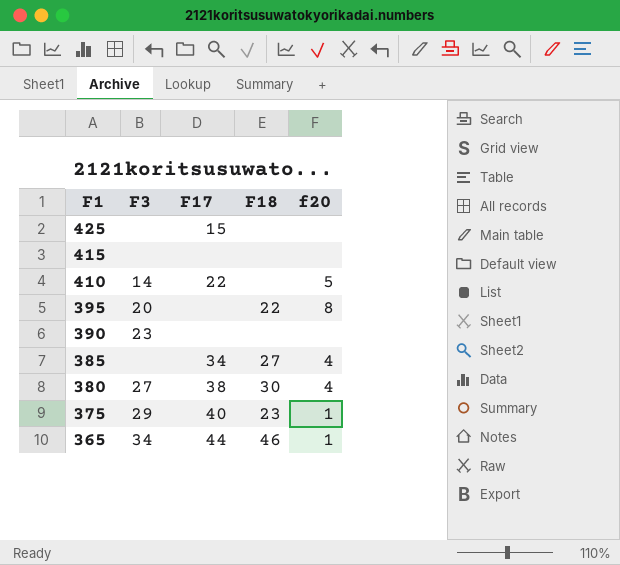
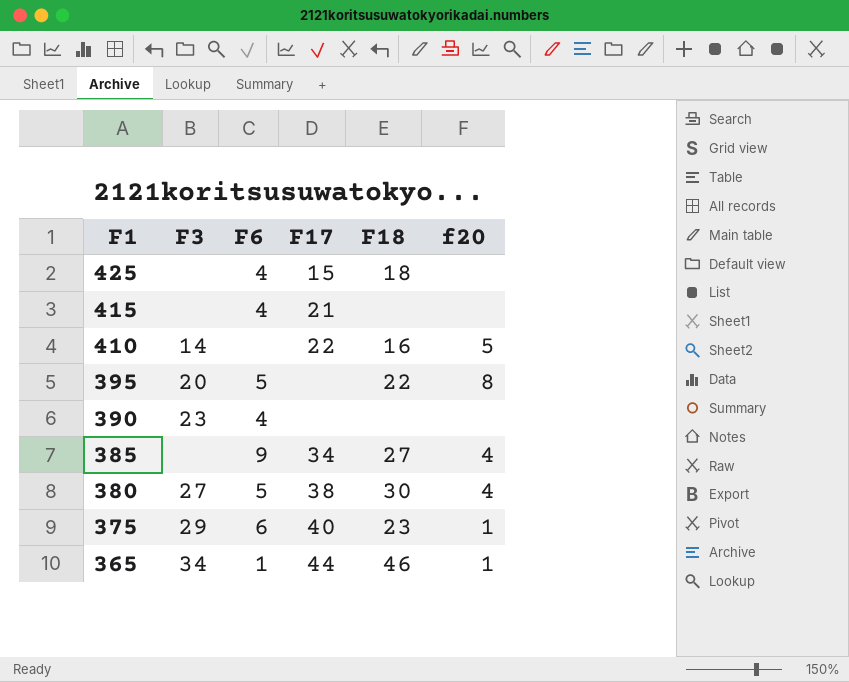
column F6 | position: none -> 3
425 | F18: none -> 18
415 | F17: none -> 21
410 | F18: none -> 16

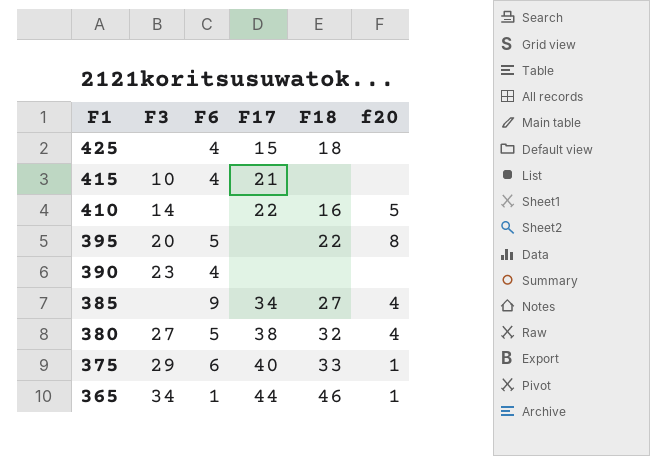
415 | F3: none -> 10
380 | F18: 30 -> 32
375 | F18: 23 -> 33

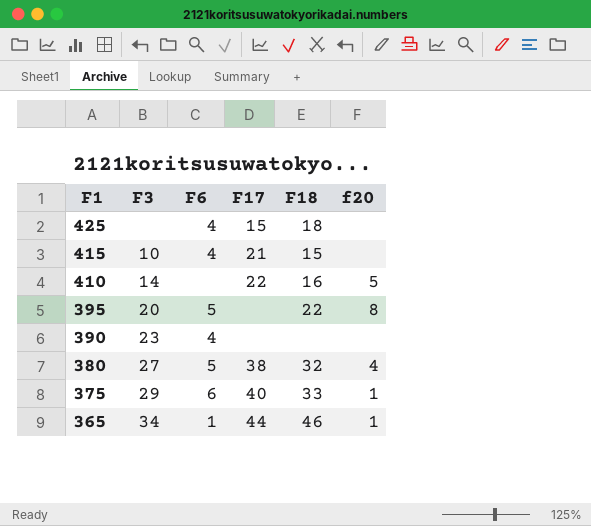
row 385: none | 9 | 34 | 27 | 4 -> none
415 | F18: none -> 15

